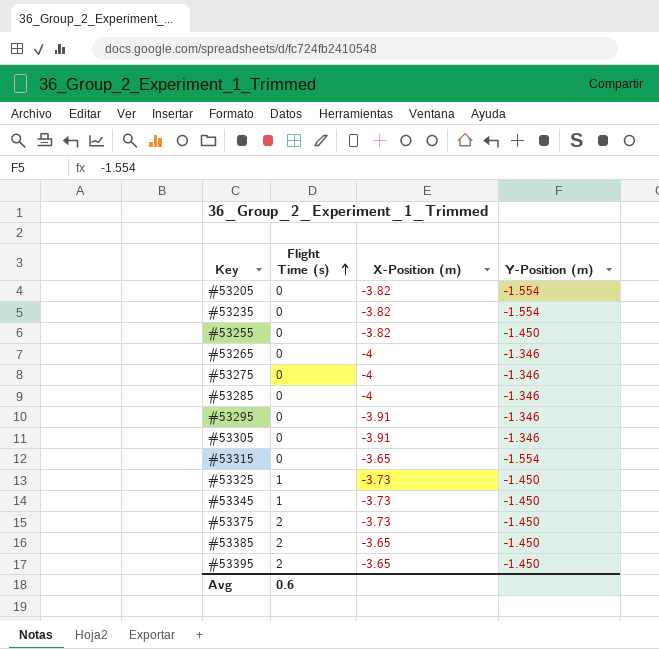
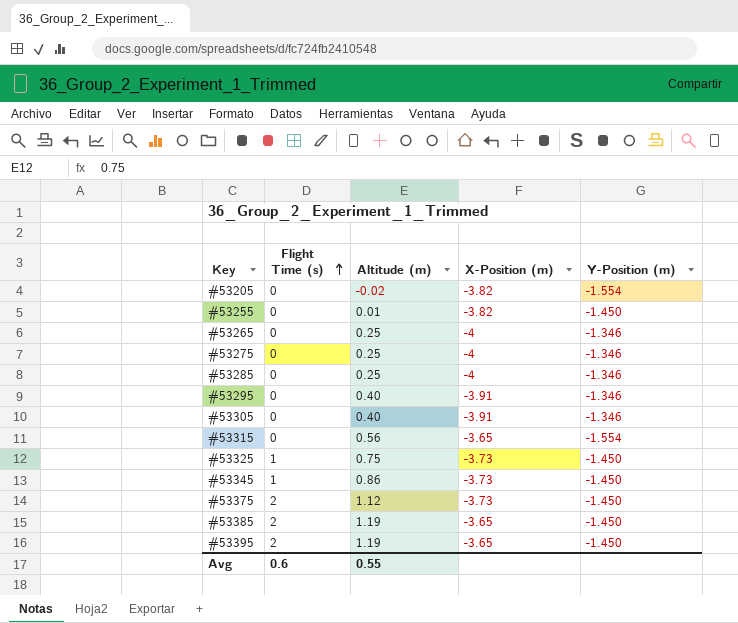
column Altitude (m) | position: none -> 3
row #53235: 0 | -3.82 | -1.554 -> none

